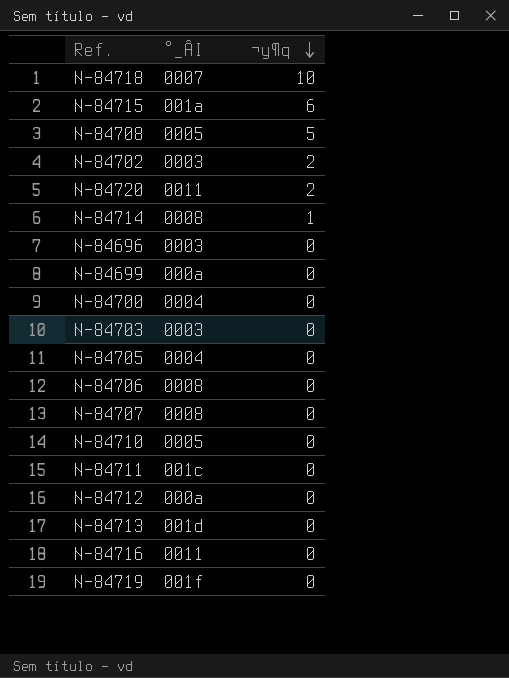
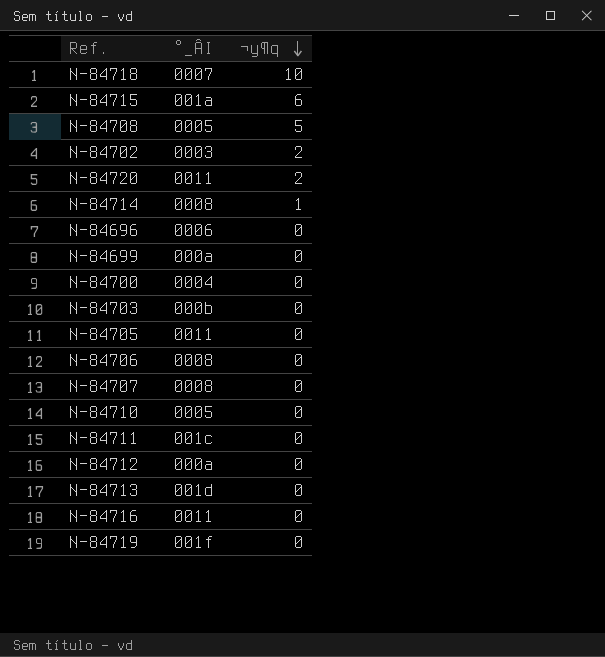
N-84696 | °_ÂI: 0003 -> 0006
N-84703 | °_ÂI: 0003 -> 000b
N-84705 | °_ÂI: 0004 -> 0011

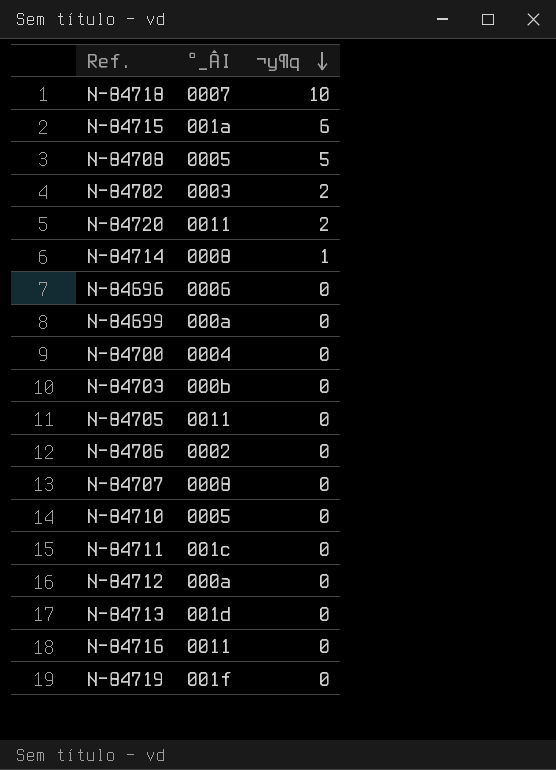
N-84706 | °_ÂI: 0008 -> 0002

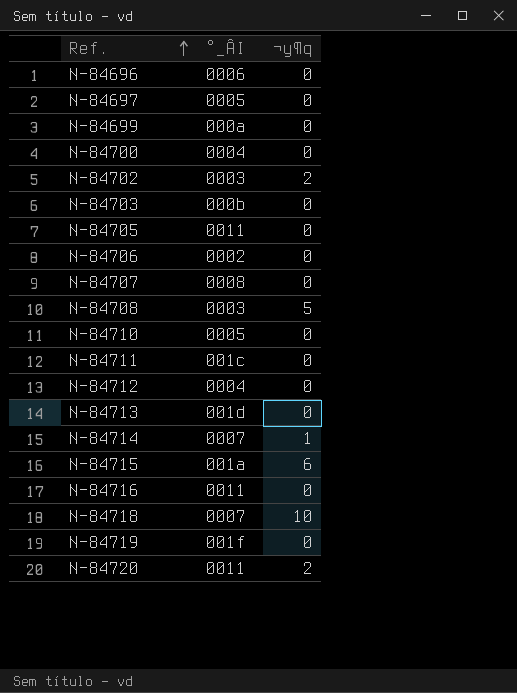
row order: ¬y¶q descending -> Ref. ascending
row N-84697: none -> 0005 | 0
N-84708 | °_ÂI: 0005 -> 0003
N-84712 | °_ÂI: 000a -> 0004
N-84714 | °_ÂI: 0008 -> 0007

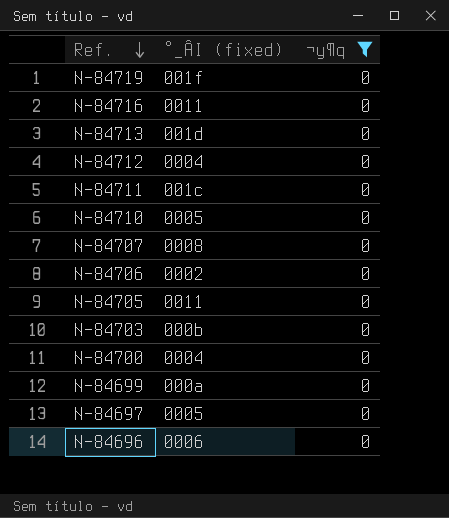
filter: none -> ¬y¶q = 0
row order: Ref. ascending -> Ref. descending
column name: °_ÂI -> °_ÂI (fixed)

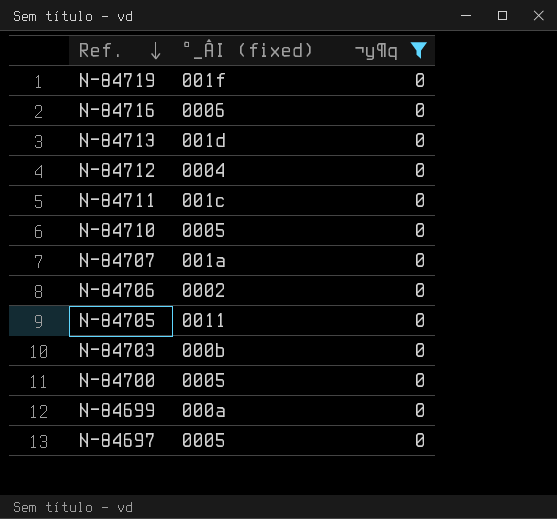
row N-84696: 0006 | 0 -> none
N-84716 | °_ÂI (fixed): 0011 -> 0006
N-84707 | °_ÂI (fixed): 0008 -> 001a
N-84700 | °_ÂI (fixed): 0004 -> 0005

